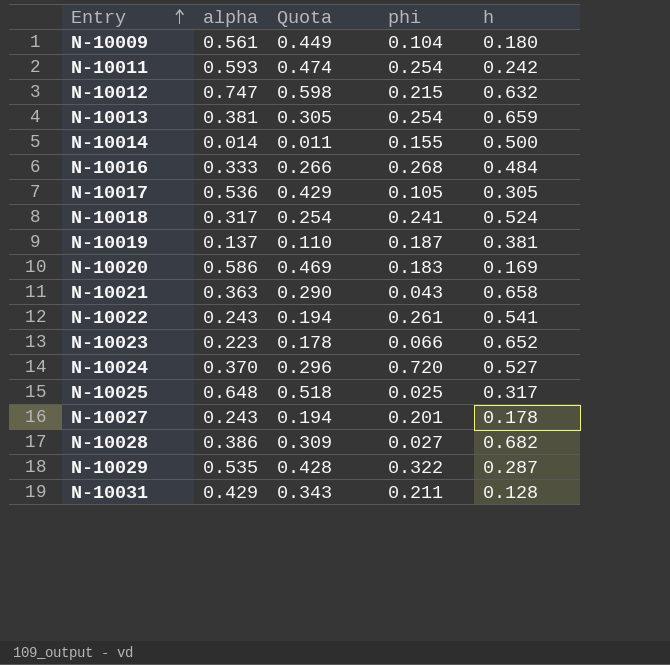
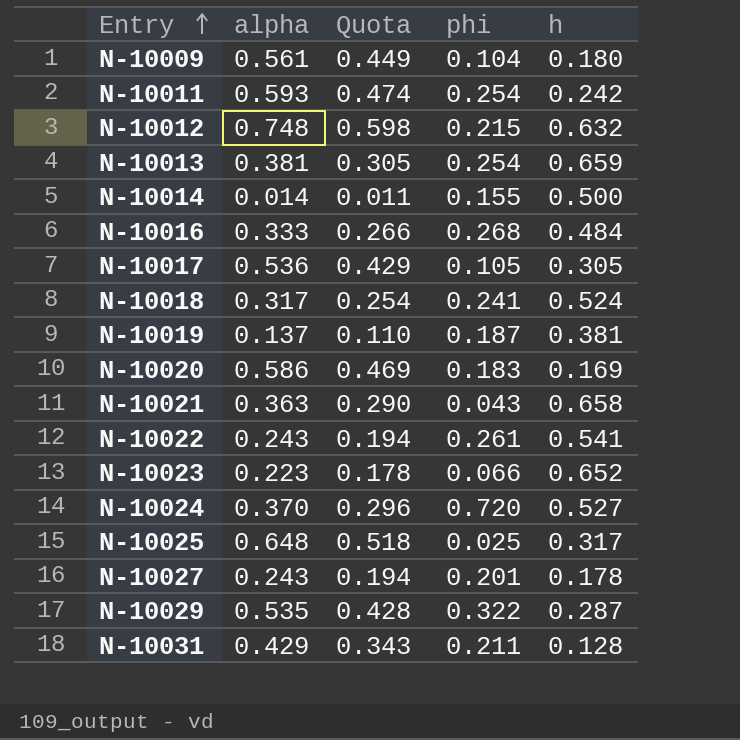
row N-10028: 0.386 | 0.309 | 0.027 | 0.682 -> none
N-10012 | alpha: 0.747 -> 0.748

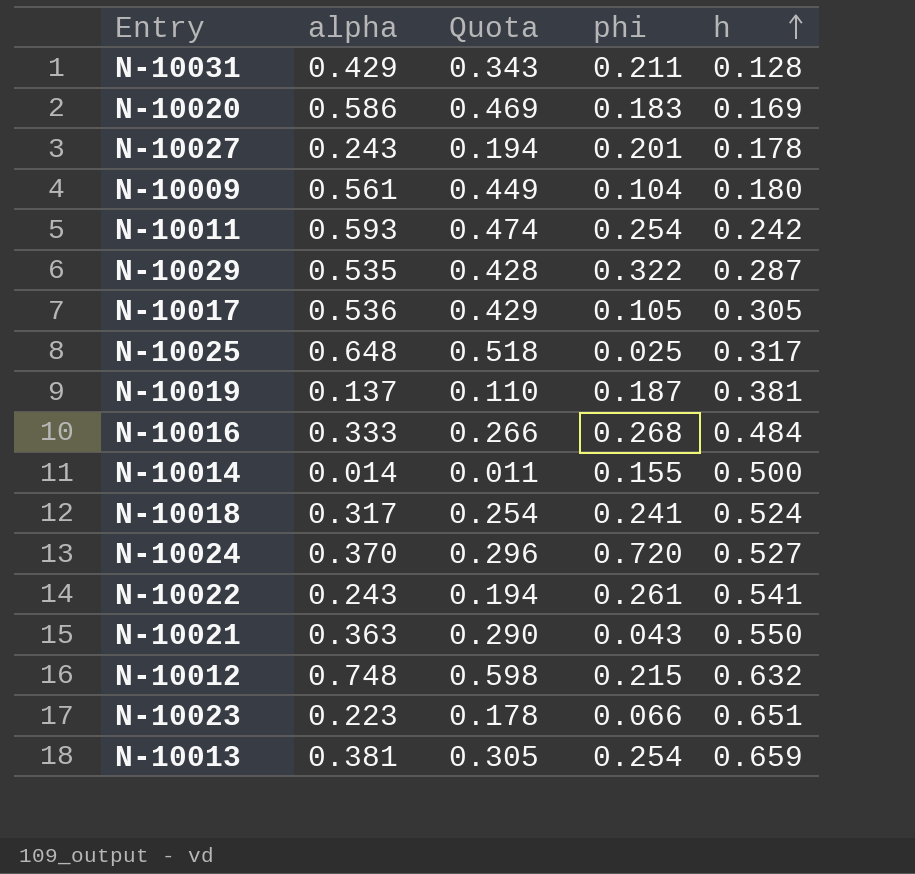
row order: Entry ascending -> h ascending
N-10021 | h: 0.658 -> 0.550
N-10023 | h: 0.652 -> 0.651

